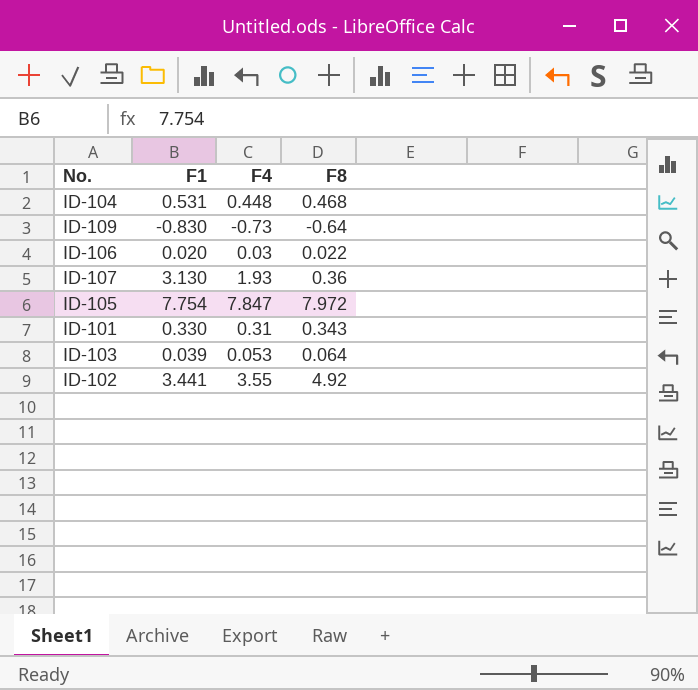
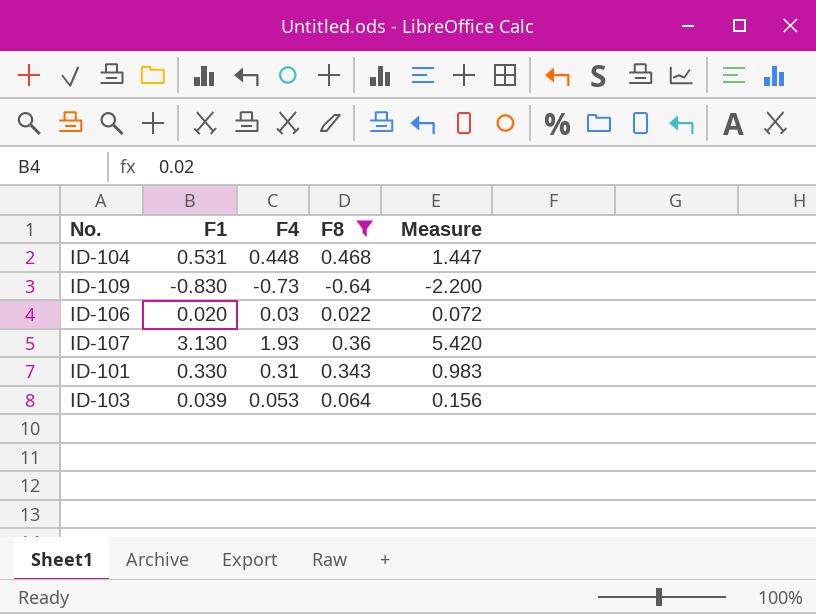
filter: none -> F8 <= 0.468
column Measure | formula: none -> [F1] + [F4] + [F8]

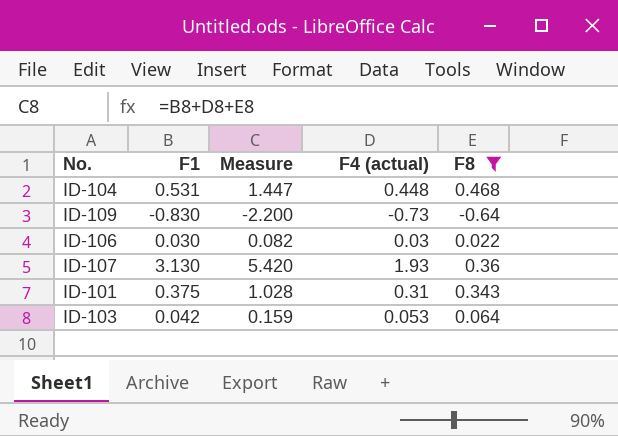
column Measure | position: 5 -> 3
column name: F4 -> F4 (actual)
ID-106 | F1: 0.020 -> 0.030
ID-106 | Measure: 0.072 -> 0.082
ID-101 | F1: 0.330 -> 0.375
ID-101 | Measure: 0.983 -> 1.028
ID-103 | F1: 0.039 -> 0.042
ID-103 | Measure: 0.156 -> 0.159

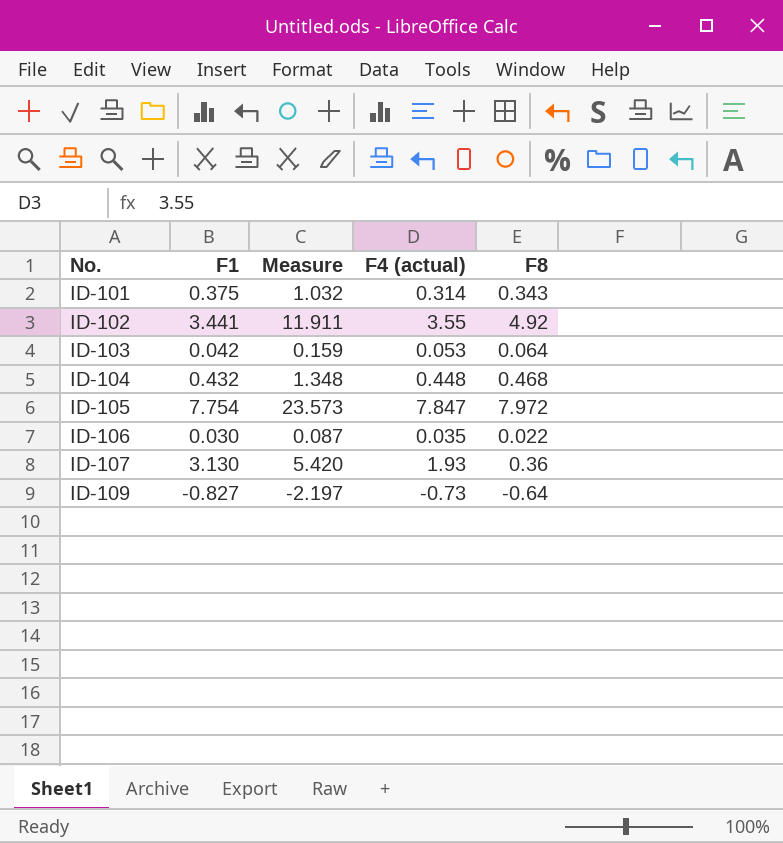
filter: F8 <= 0.468 -> none
row order: none -> No. ascending
ID-101 | Measure: 1.028 -> 1.032
ID-101 | F4 (actual): 0.31 -> 0.314
ID-104 | F1: 0.531 -> 0.432
ID-104 | Measure: 1.447 -> 1.348
ID-106 | Measure: 0.082 -> 0.087
ID-106 | F4 (actual): 0.03 -> 0.035
ID-109 | F1: -0.830 -> -0.827
ID-109 | Measure: -2.200 -> -2.197

